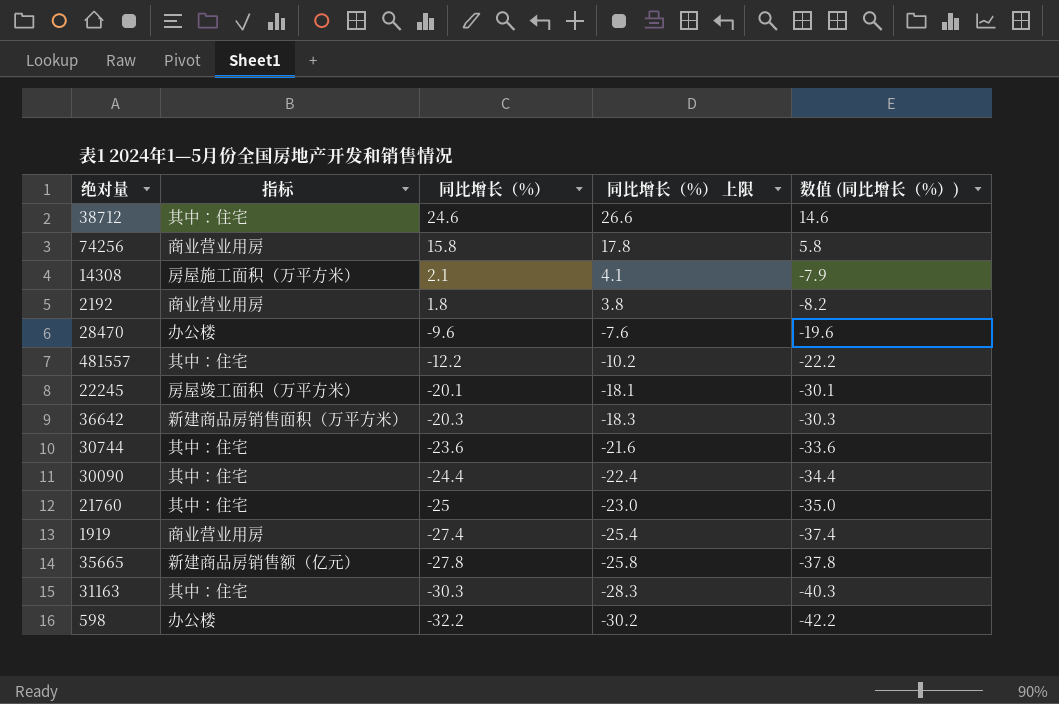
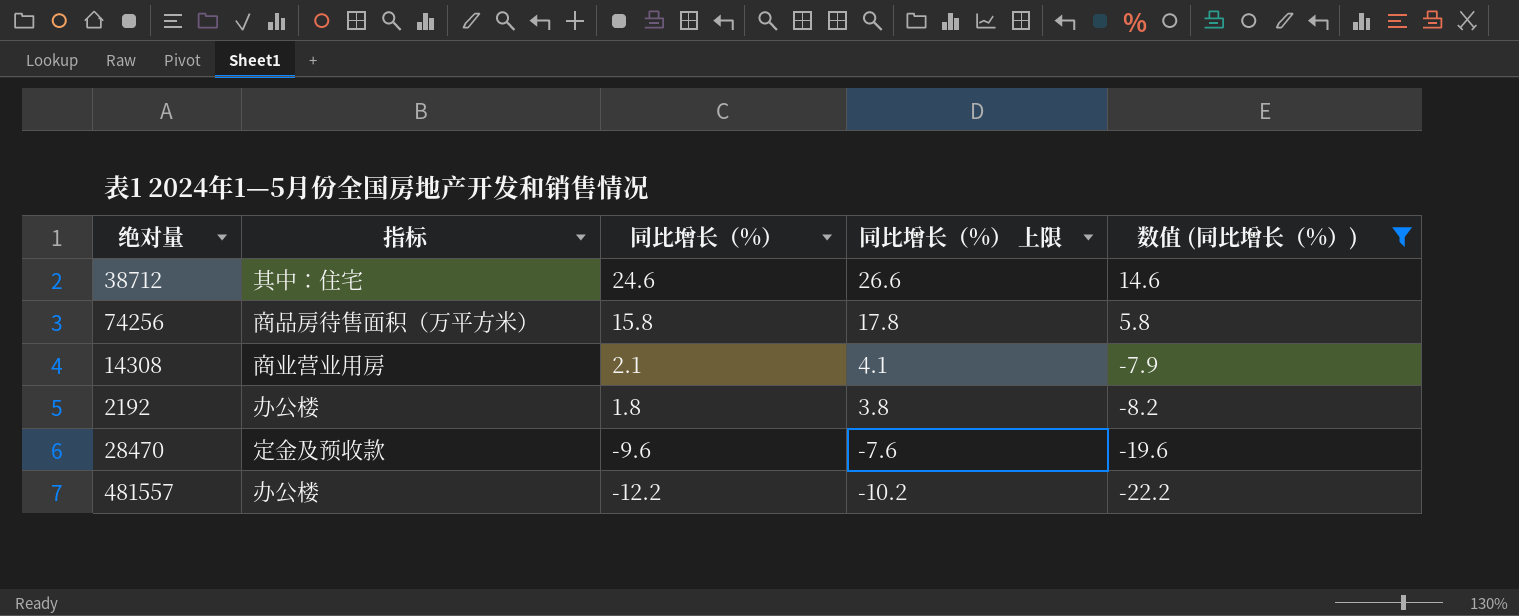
filter: none -> 数值 (同比增长（%）) >= -22.2
74256 | 指标: 商业营业用房 -> 商品房待售面积（万平方米）
14308 | 指标: 房屋施工面积（万平方米） -> 商业营业用房
2192 | 指标: 商业营业用房 -> 办公楼
28470 | 指标: 办公楼 -> 定金及预收款
481557 | 指标: 其中：住宅 -> 办公楼

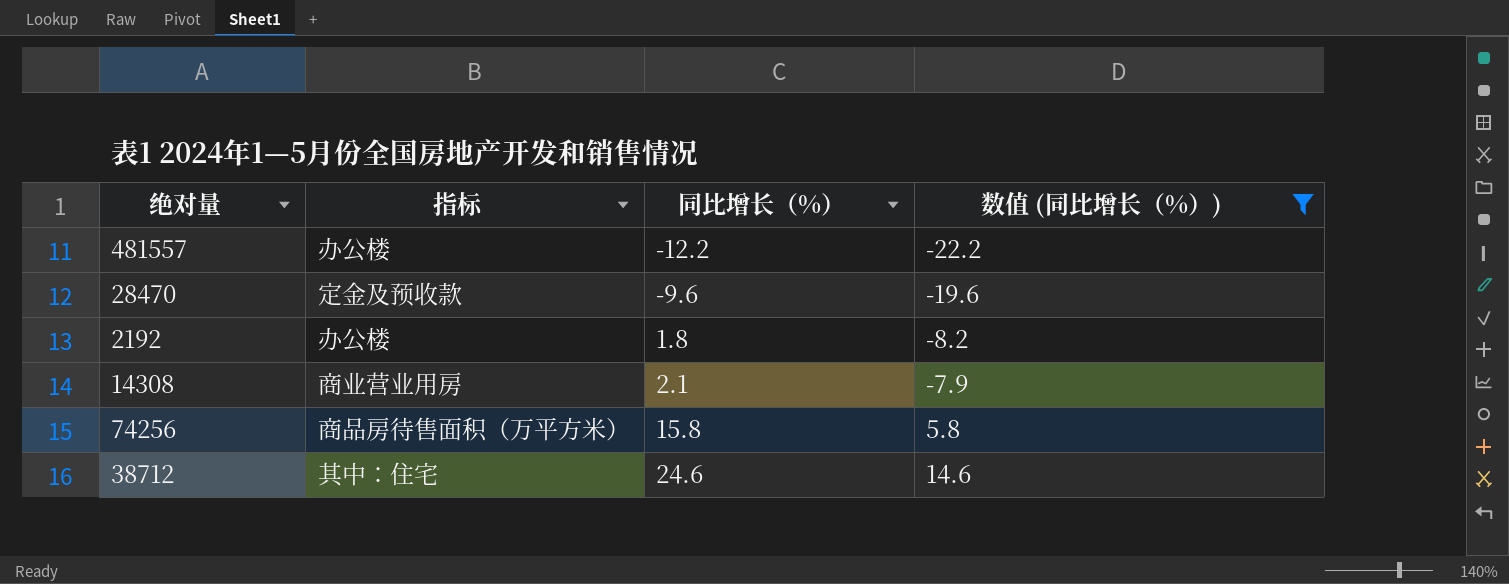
row order: 同比增长（%） descending -> 同比增长（%） ascending
column 同比增长（%） 上限 | formula: [同比增长（%）] + 2 -> none

